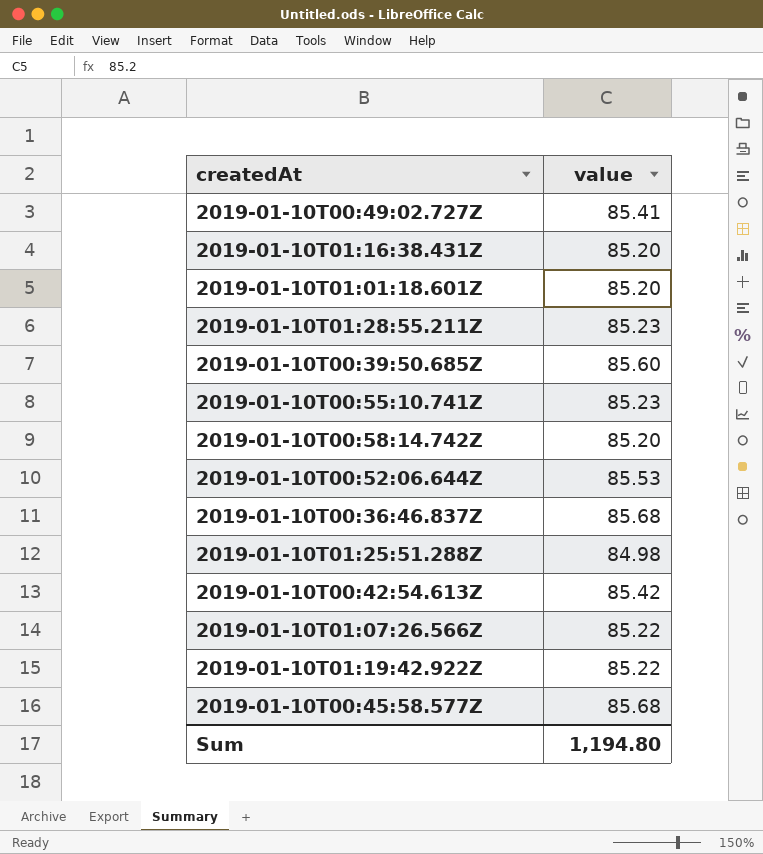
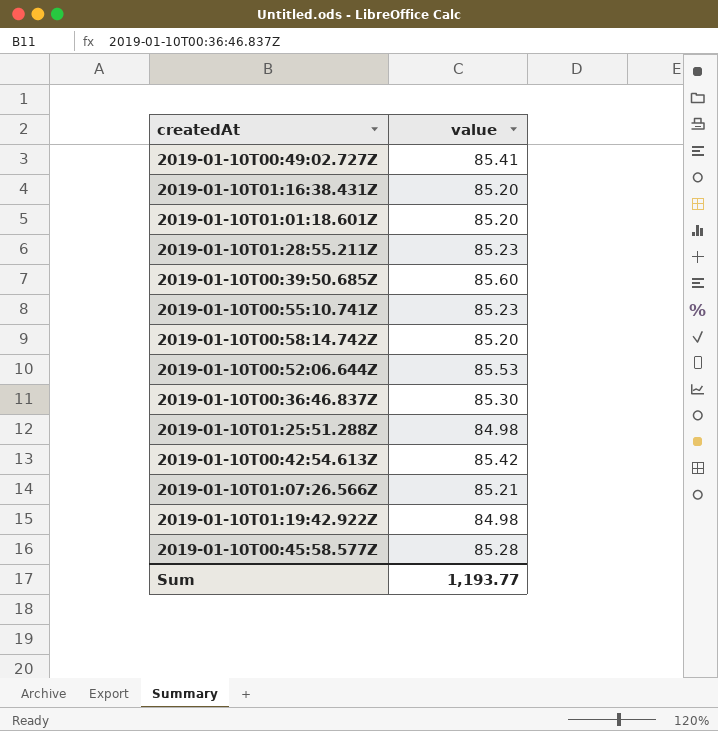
2019-01-10T00:36:46.837Z | value: 85.68 -> 85.30
2019-01-10T01:07:26.566Z | value: 85.22 -> 85.21
2019-01-10T01:19:42.922Z | value: 85.22 -> 84.98
2019-01-10T00:45:58.577Z | value: 85.68 -> 85.28
Sum | value: 1,194.80 -> 1,193.77

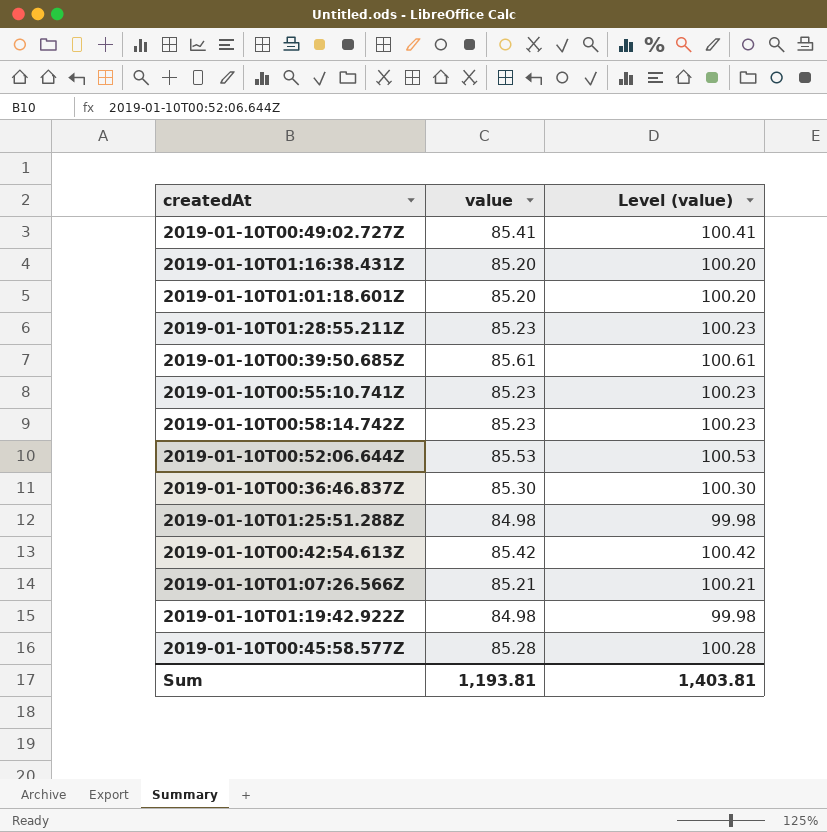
column Level (value) | formula: none -> [value] + 15
2019-01-10T00:39:50.685Z | value: 85.60 -> 85.61
2019-01-10T00:58:14.742Z | value: 85.20 -> 85.23
Sum | value: 1,193.77 -> 1,193.81

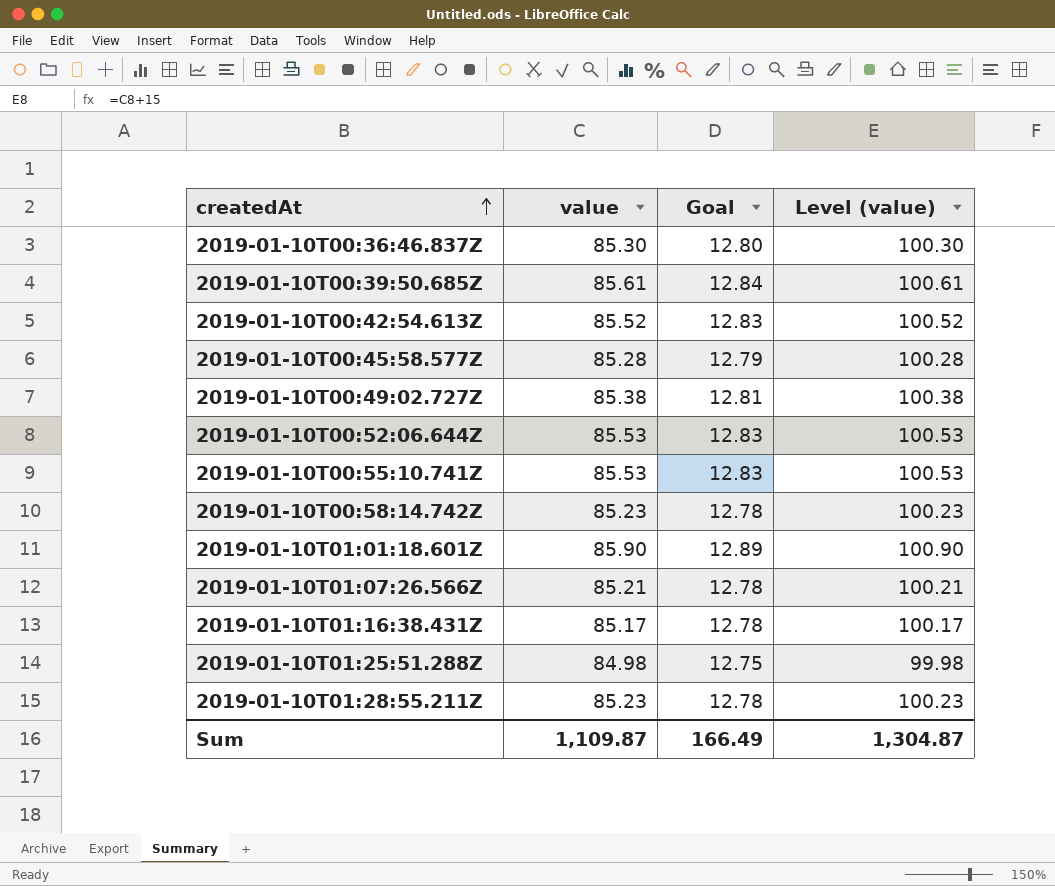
row order: none -> createdAt ascending
column Goal | formula: none -> [value] * 0.15
row 2019-01-10T01:19:42.922Z: 84.98 | 99.98 -> none
2019-01-10T00:42:54.613Z | value: 85.42 -> 85.52
2019-01-10T00:42:54.613Z | Level (value): 100.42 -> 100.52
2019-01-10T00:49:02.727Z | value: 85.41 -> 85.38
2019-01-10T00:49:02.727Z | Level (value): 100.41 -> 100.38
2019-01-10T00:55:10.741Z | value: 85.23 -> 85.53
2019-01-10T00:55:10.741Z | Level (value): 100.23 -> 100.53
2019-01-10T01:01:18.601Z | value: 85.20 -> 85.90
2019-01-10T01:01:18.601Z | Level (value): 100.20 -> 100.90
2019-01-10T01:16:38.431Z | value: 85.20 -> 85.17
2019-01-10T01:16:38.431Z | Level (value): 100.20 -> 100.17
Sum | value: 1,193.81 -> 1,109.87
Sum | Level (value): 1,403.81 -> 1,304.87

